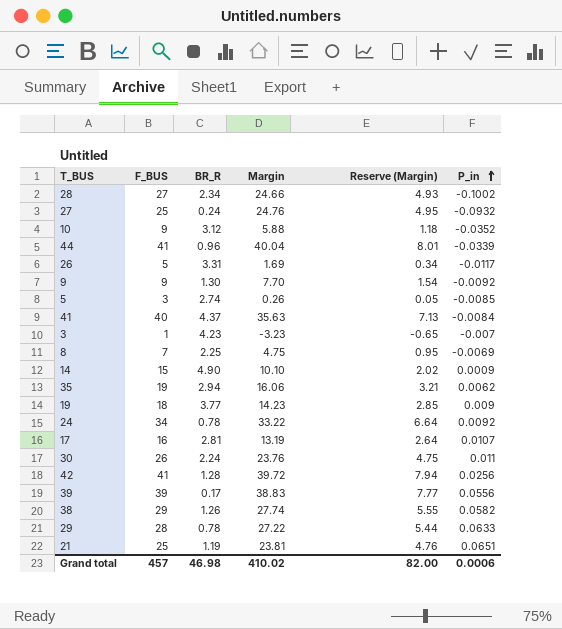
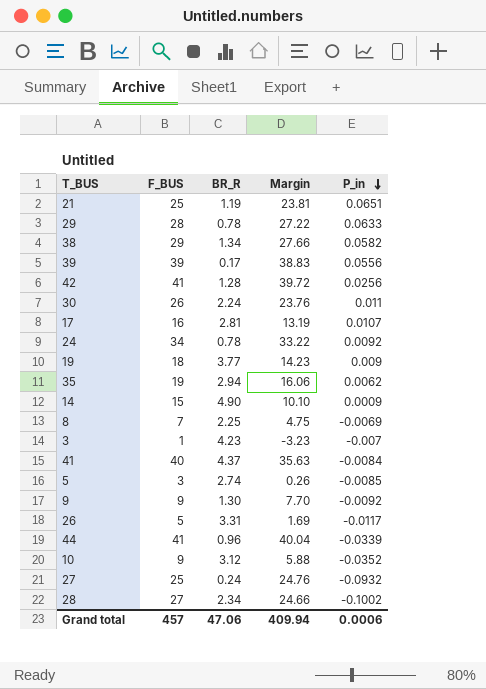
row order: P_in ascending -> P_in descending
column Reserve (Margin) | formula: [Margin] * 0.2 -> none
38 | BR_R: 1.26 -> 1.34
38 | Margin: 27.74 -> 27.66
Grand total | BR_R: 46.98 -> 47.06
Grand total | Margin: 410.02 -> 409.94

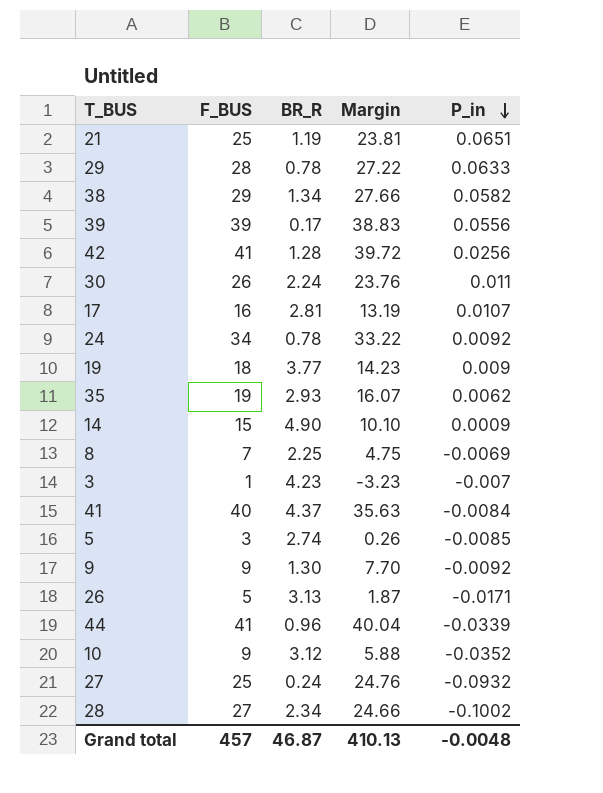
35 | BR_R: 2.94 -> 2.93
35 | Margin: 16.06 -> 16.07
26 | BR_R: 3.31 -> 3.13
26 | Margin: 1.69 -> 1.87
26 | P_in: -0.0117 -> -0.0171
Grand total | BR_R: 47.06 -> 46.87
Grand total | Margin: 409.94 -> 410.13
Grand total | P_in: 0.0006 -> -0.0048

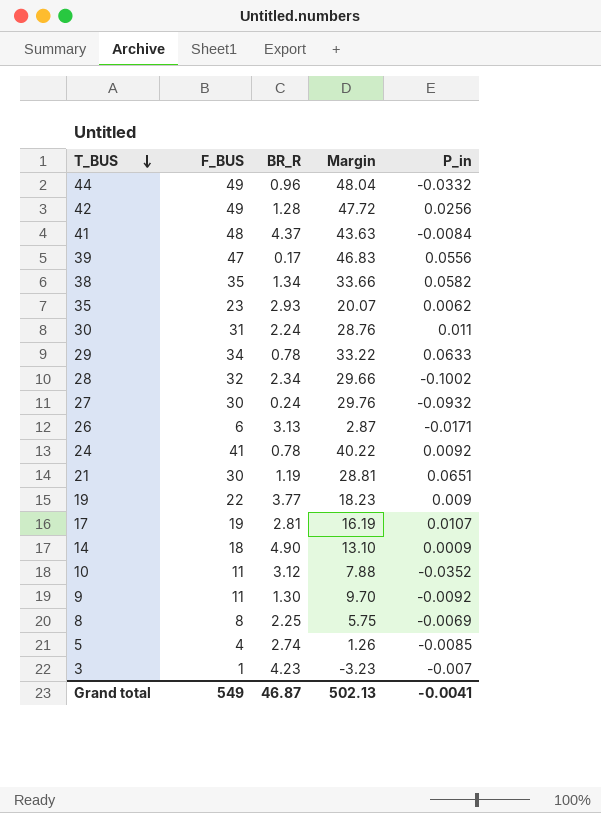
row order: P_in descending -> T_BUS descending
44 | F_BUS: 41 -> 49
44 | Margin: 40.04 -> 48.04
44 | P_in: -0.0339 -> -0.0332
42 | F_BUS: 41 -> 49
42 | Margin: 39.72 -> 47.72
41 | F_BUS: 40 -> 48
41 | Margin: 35.63 -> 43.63
39 | F_BUS: 39 -> 47
39 | Margin: 38.83 -> 46.83
38 | F_BUS: 29 -> 35
38 | Margin: 27.66 -> 33.66
35 | F_BUS: 19 -> 23
35 | Margin: 16.07 -> 20.07
30 | F_BUS: 26 -> 31
30 | Margin: 23.76 -> 28.76
29 | F_BUS: 28 -> 34
29 | Margin: 27.22 -> 33.22
28 | F_BUS: 27 -> 32
28 | Margin: 24.66 -> 29.66
27 | F_BUS: 25 -> 30
27 | Margin: 24.76 -> 29.76
26 | F_BUS: 5 -> 6
26 | Margin: 1.87 -> 2.87
24 | F_BUS: 34 -> 41
24 | Margin: 33.22 -> 40.22
21 | F_BUS: 25 -> 30
21 | Margin: 23.81 -> 28.81
19 | F_BUS: 18 -> 22
19 | Margin: 14.23 -> 18.23
17 | F_BUS: 16 -> 19
17 | Margin: 13.19 -> 16.19
14 | F_BUS: 15 -> 18
14 | Margin: 10.10 -> 13.10
10 | F_BUS: 9 -> 11
10 | Margin: 5.88 -> 7.88
9 | F_BUS: 9 -> 11
9 | Margin: 7.70 -> 9.70
8 | F_BUS: 7 -> 8
8 | Margin: 4.75 -> 5.75
5 | F_BUS: 3 -> 4
5 | Margin: 0.26 -> 1.26
Grand total | F_BUS: 457 -> 549
Grand total | Margin: 410.13 -> 502.13
Grand total | P_in: -0.0048 -> -0.0041

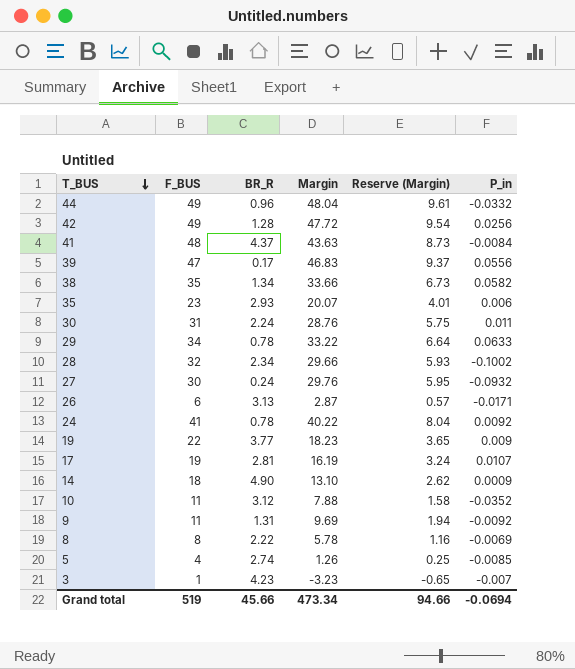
column Reserve (Margin) | formula: none -> [Margin] * 0.2
row 21: 30 | 1.19 | 28.81 | 0.0651 -> none
35 | P_in: 0.0062 -> 0.006
9 | BR_R: 1.30 -> 1.31
9 | Margin: 9.70 -> 9.69
8 | BR_R: 2.25 -> 2.22
8 | Margin: 5.75 -> 5.78
Grand total | F_BUS: 549 -> 519
Grand total | BR_R: 46.87 -> 45.66
Grand total | Margin: 502.13 -> 473.34
Grand total | P_in: -0.0041 -> -0.0694

